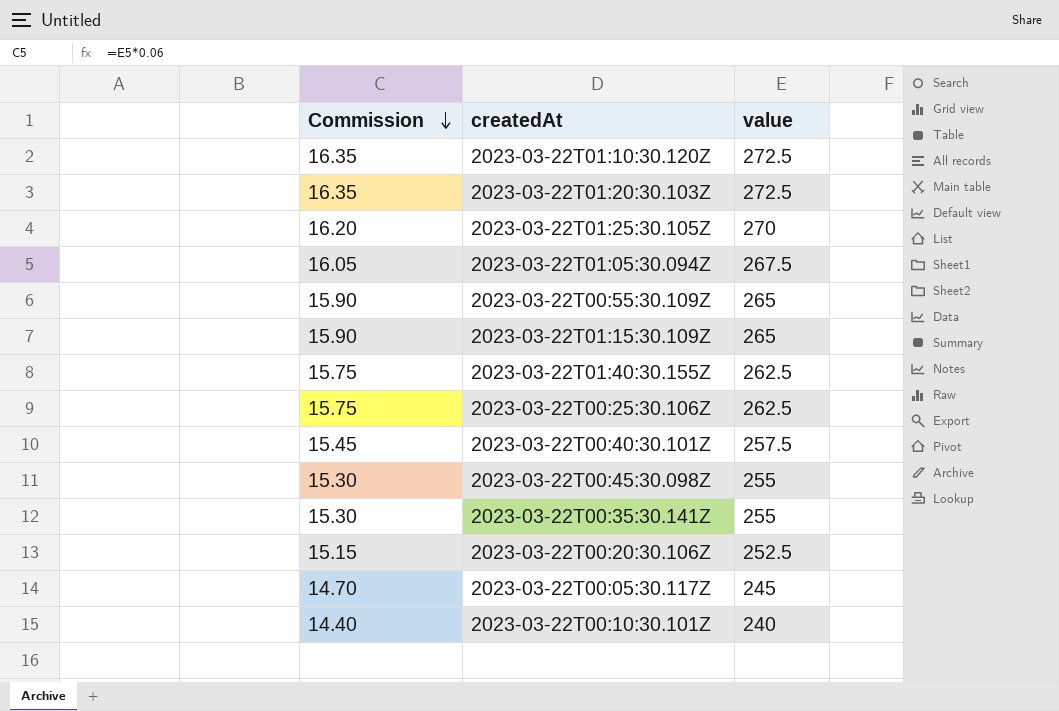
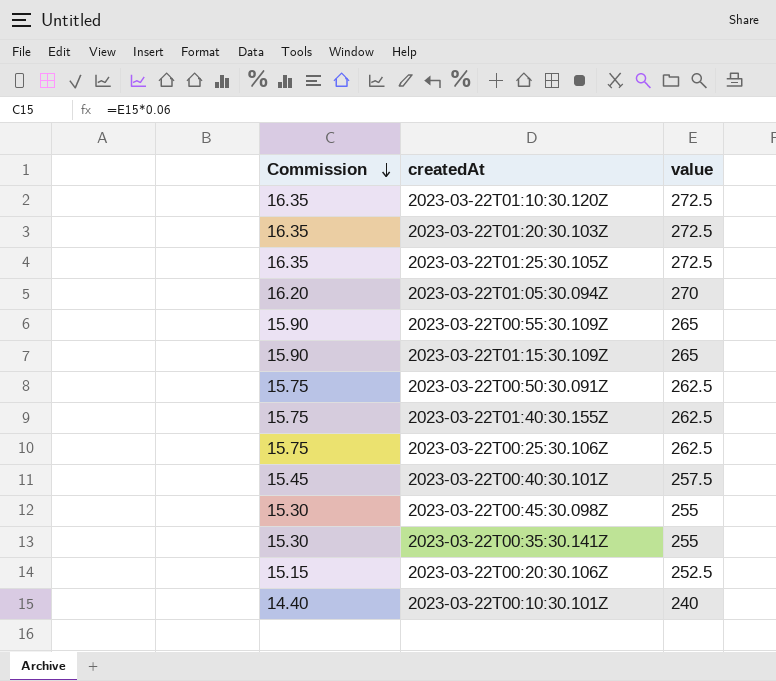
row 2023-03-22T00:05:30.117Z: 14.70 | 245 -> none
2023-03-22T01:25:30.105Z | Commission: 16.20 -> 16.35
2023-03-22T01:25:30.105Z | value: 270 -> 272.5
2023-03-22T01:05:30.094Z | Commission: 16.05 -> 16.20
2023-03-22T01:05:30.094Z | value: 267.5 -> 270
row 2023-03-22T00:50:30.091Z: none -> 15.75 | 262.5

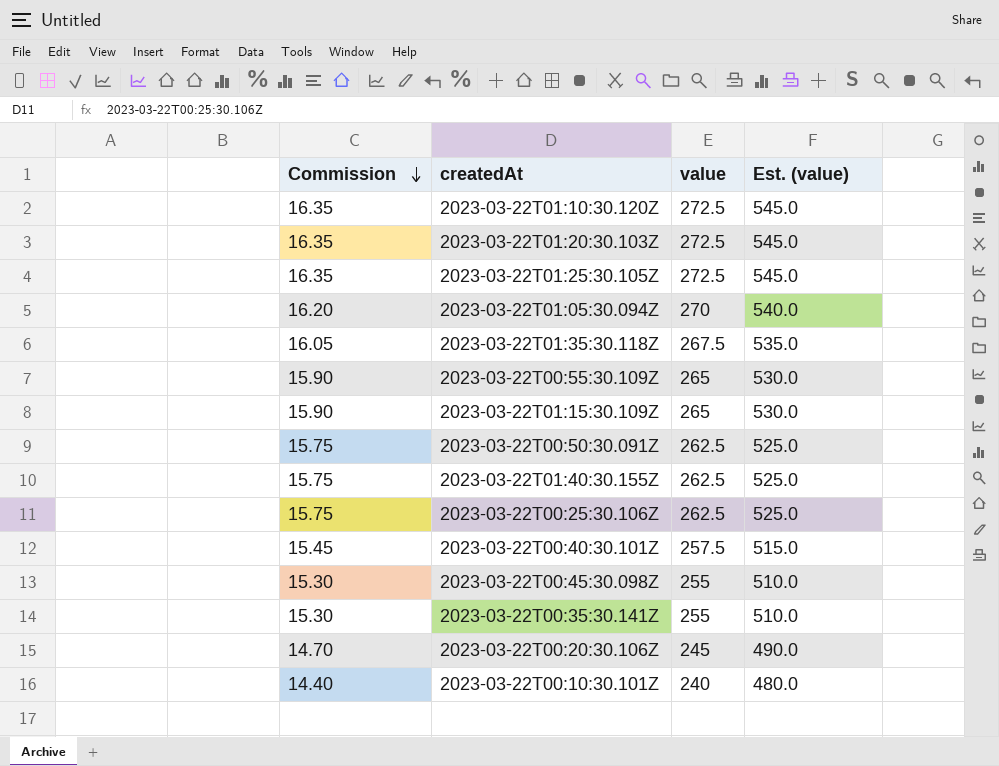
column Est. (value) | formula: none -> [value] * 2
row 2023-03-22T01:35:30.118Z: none -> 16.05 | 267.5 | 535.0
2023-03-22T00:20:30.106Z | Commission: 15.15 -> 14.70
2023-03-22T00:20:30.106Z | value: 252.5 -> 245

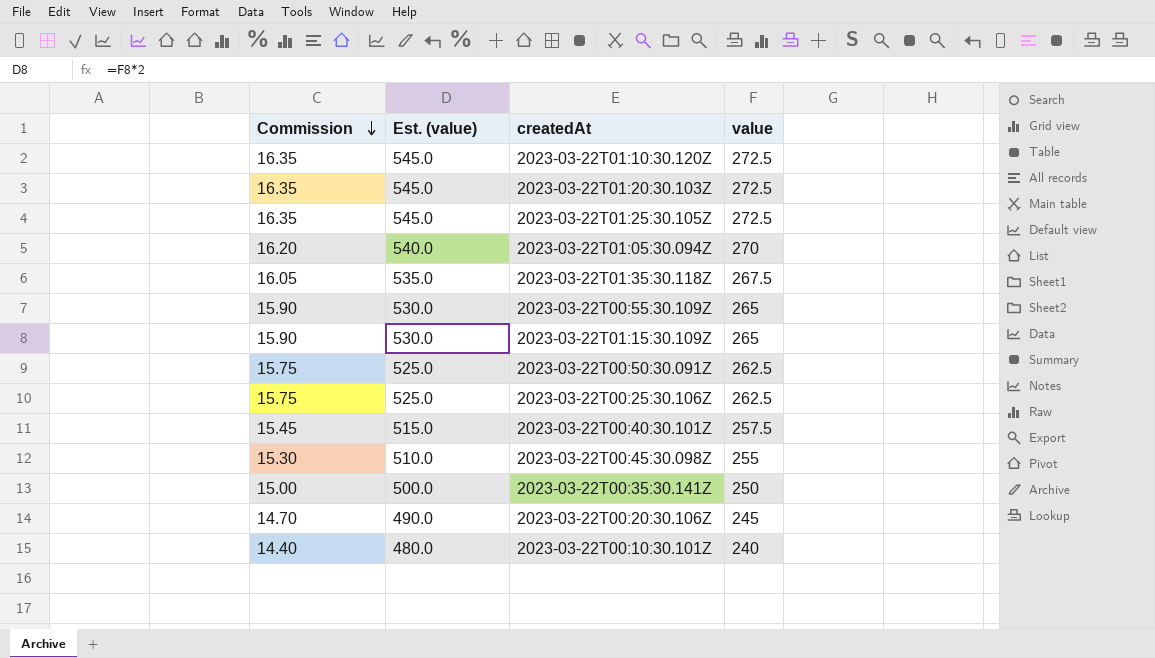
column Est. (value) | position: 4 -> 2
row 2023-03-22T01:40:30.155Z: 15.75 | 262.5 | 525.0 -> none
2023-03-22T00:35:30.141Z | Commission: 15.30 -> 15.00
2023-03-22T00:35:30.141Z | Est. (value): 510.0 -> 500.0
2023-03-22T00:35:30.141Z | value: 255 -> 250

